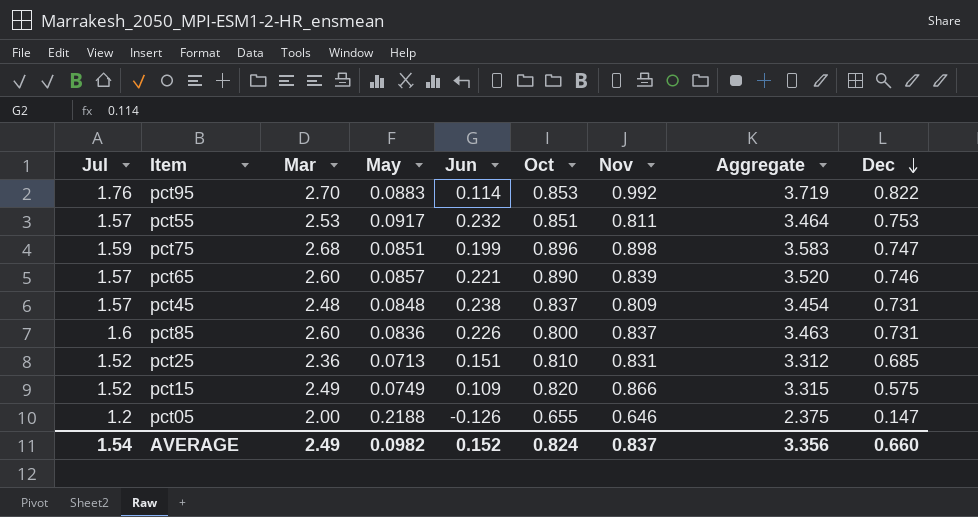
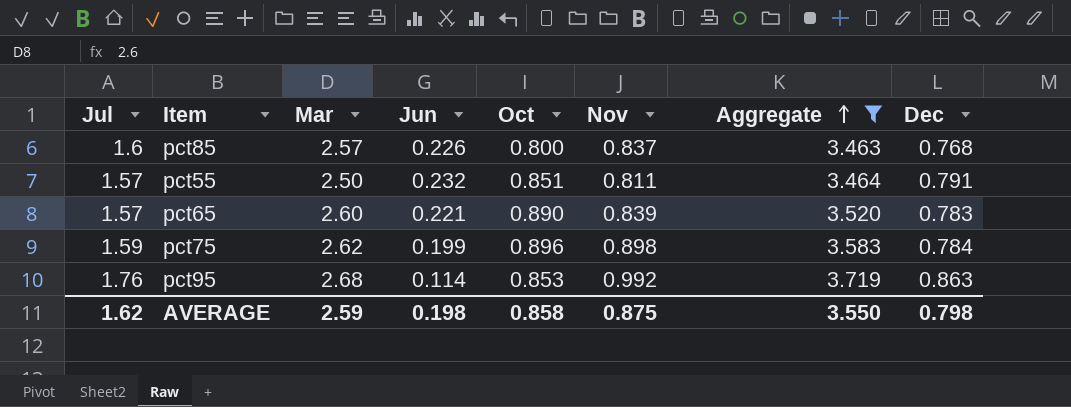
filter: none -> Aggregate >= 3.463
row order: Dec descending -> Aggregate ascending
column May | position: 4 -> none
pct85 | Mar: 2.60 -> 2.57
pct85 | Dec: 0.731 -> 0.768
pct55 | Mar: 2.53 -> 2.50
pct55 | Dec: 0.753 -> 0.791
pct65 | Dec: 0.746 -> 0.783
pct75 | Mar: 2.68 -> 2.62
pct75 | Dec: 0.747 -> 0.784
pct95 | Mar: 2.70 -> 2.68
pct95 | Dec: 0.822 -> 0.863
AVERAGE | Jul: 1.54 -> 1.62
AVERAGE | Mar: 2.49 -> 2.59
AVERAGE | Jun: 0.152 -> 0.198
AVERAGE | Oct: 0.824 -> 0.858
AVERAGE | Nov: 0.837 -> 0.875
AVERAGE | Aggregate: 3.356 -> 3.550
AVERAGE | Dec: 0.660 -> 0.798

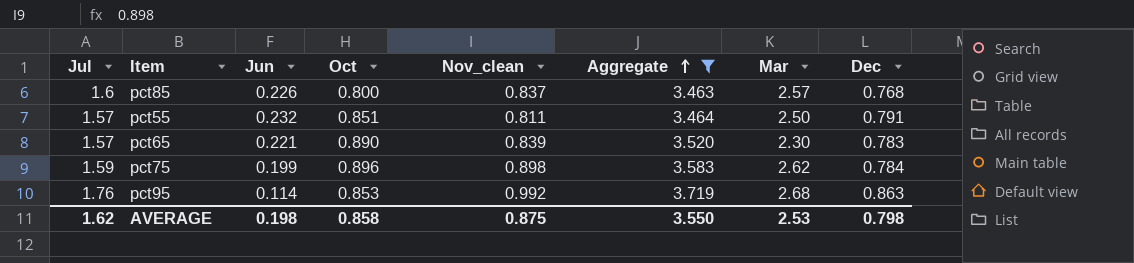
column name: Nov -> Nov_clean
column Mar | position: 3 -> 7
pct65 | Mar: 2.60 -> 2.30
AVERAGE | Mar: 2.59 -> 2.53

